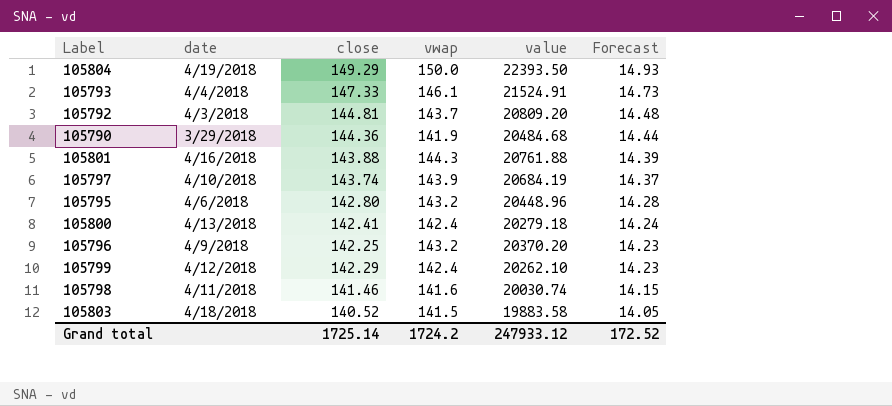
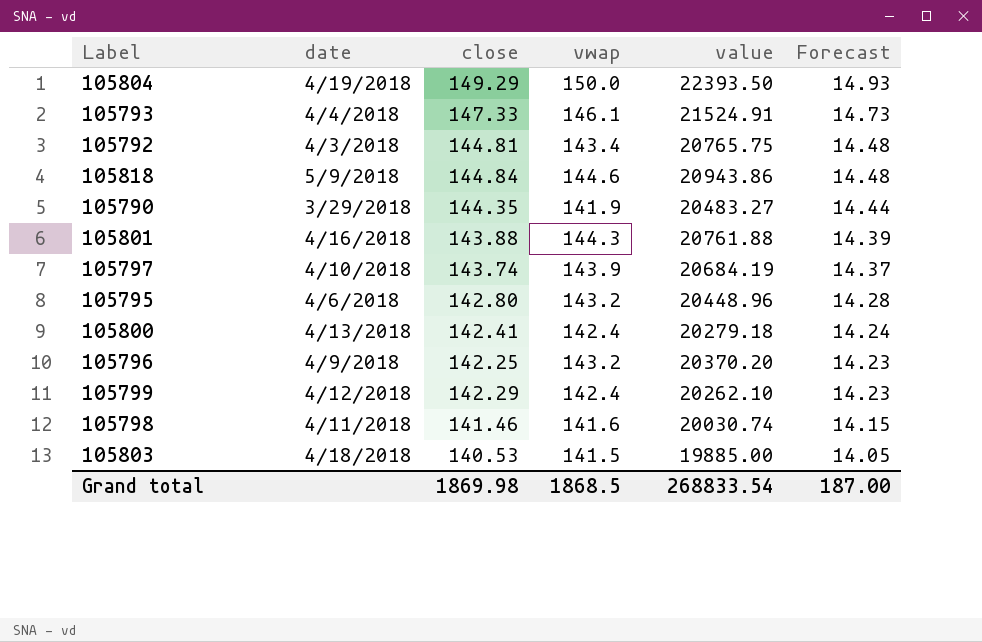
105792 | vwap: 143.7 -> 143.4
105792 | value: 20809.20 -> 20765.75
row 105818: none -> 5/9/2018 | 144.84 | 144.6 | 20943.86 | 14.48
105790 | close: 144.36 -> 144.35
105790 | value: 20484.68 -> 20483.27
105803 | close: 140.52 -> 140.53
105803 | value: 19883.58 -> 19885.00
Grand total | close: 1725.14 -> 1869.98
Grand total | vwap: 1724.2 -> 1868.5
Grand total | value: 247933.12 -> 268833.54
Grand total | Forecast: 172.52 -> 187.00

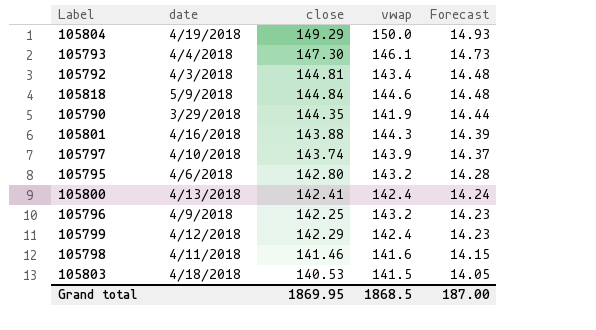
column value | formula: [close] * [vwap] -> none
105793 | close: 147.33 -> 147.30
Grand total | close: 1869.98 -> 1869.95

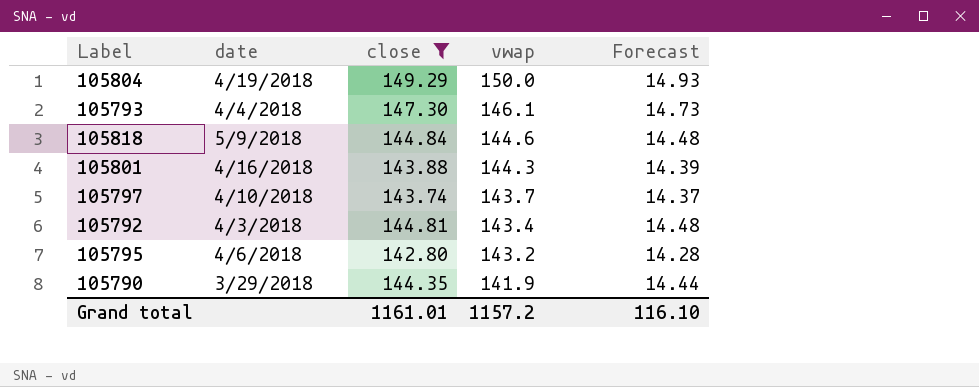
filter: none -> close >= 142.80
row order: Forecast descending -> vwap descending
105797 | vwap: 143.9 -> 143.7
Grand total | close: 1869.95 -> 1161.01
Grand total | vwap: 1868.5 -> 1157.2
Grand total | Forecast: 187.00 -> 116.10

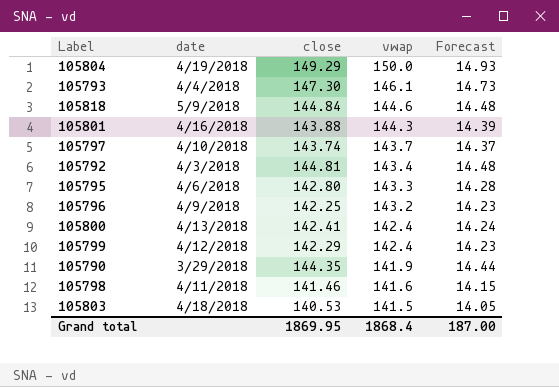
filter: close >= 142.80 -> none
105795 | vwap: 143.2 -> 143.3
Grand total | close: 1161.01 -> 1869.95
Grand total | vwap: 1157.2 -> 1868.4
Grand total | Forecast: 116.10 -> 187.00

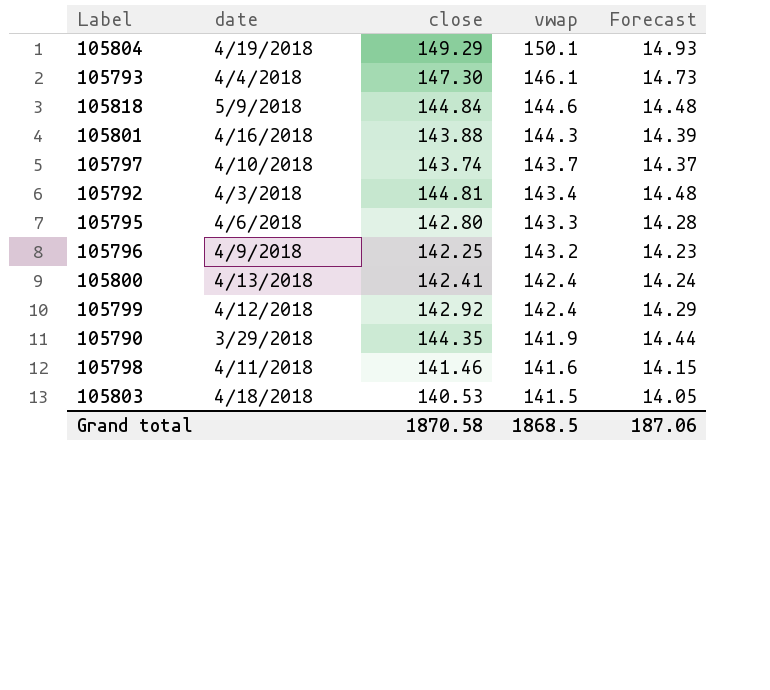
105804 | vwap: 150.0 -> 150.1
105799 | close: 142.29 -> 142.92
105799 | Forecast: 14.23 -> 14.29
Grand total | close: 1869.95 -> 1870.58
Grand total | vwap: 1868.4 -> 1868.5
Grand total | Forecast: 187.00 -> 187.06

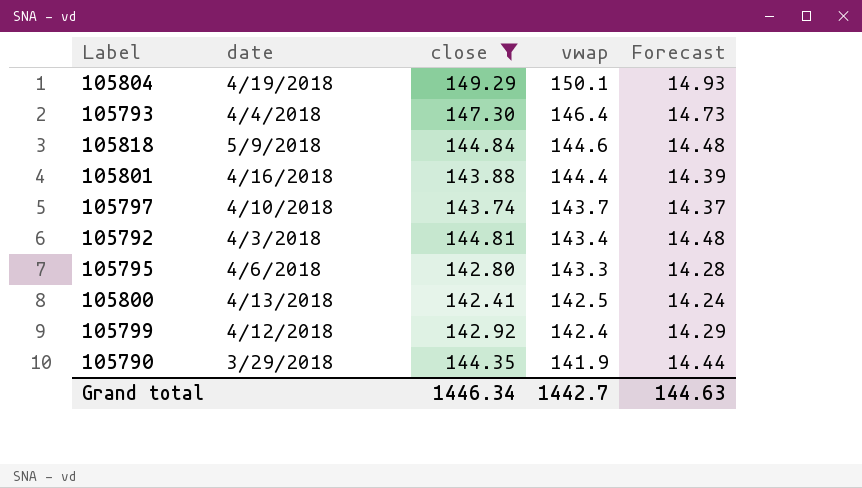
filter: none -> close >= 142.41
105793 | vwap: 146.1 -> 146.4
105801 | vwap: 144.3 -> 144.4
105800 | vwap: 142.4 -> 142.5
Grand total | close: 1870.58 -> 1446.34
Grand total | vwap: 1868.5 -> 1442.7
Grand total | Forecast: 187.06 -> 144.63

